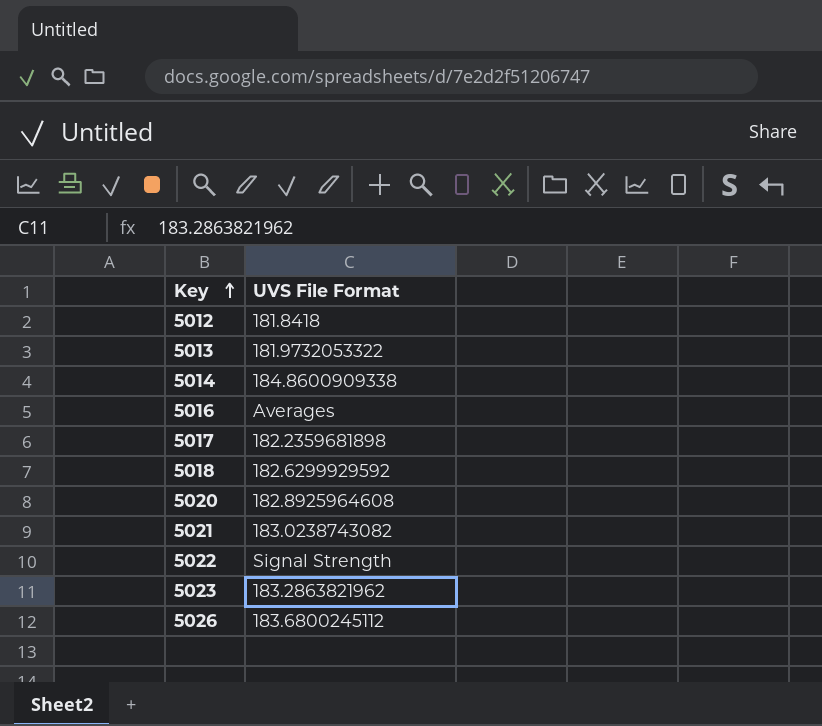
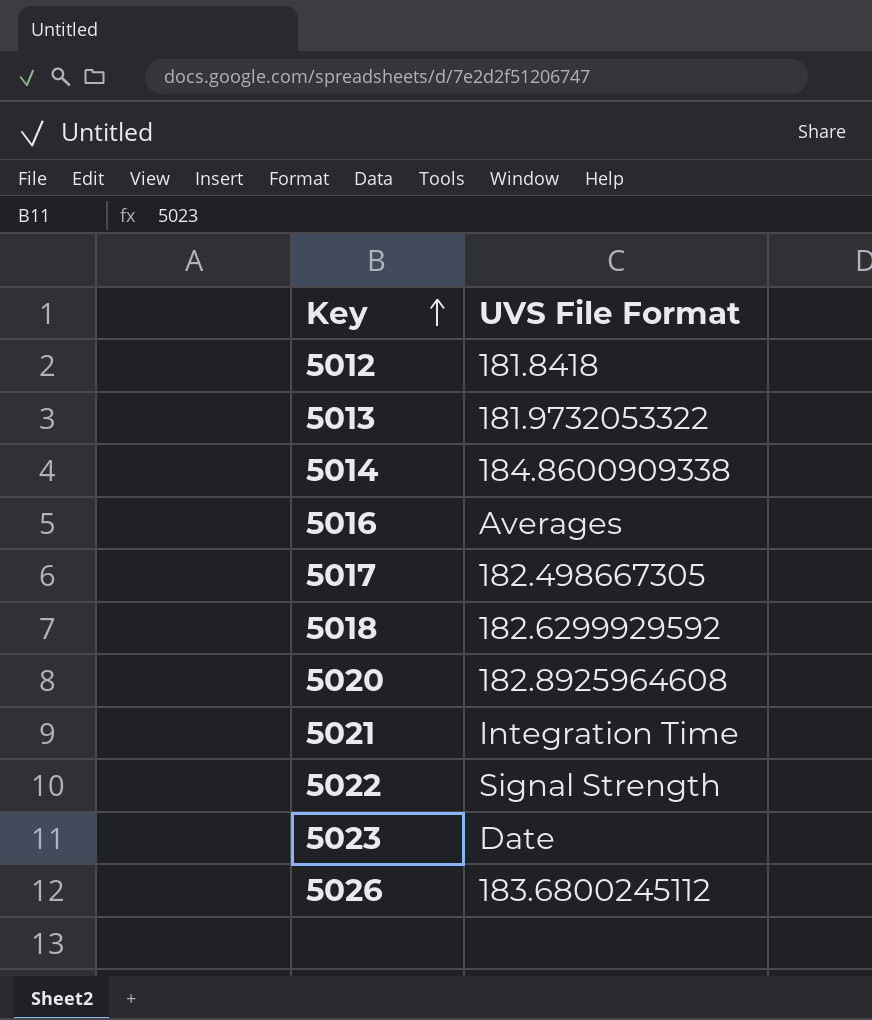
5017 | UVS File Format: 182.2359681898 -> 182.498667305
5021 | UVS File Format: 183.0238743082 -> Integration Time
5023 | UVS File Format: 183.2863821962 -> Date

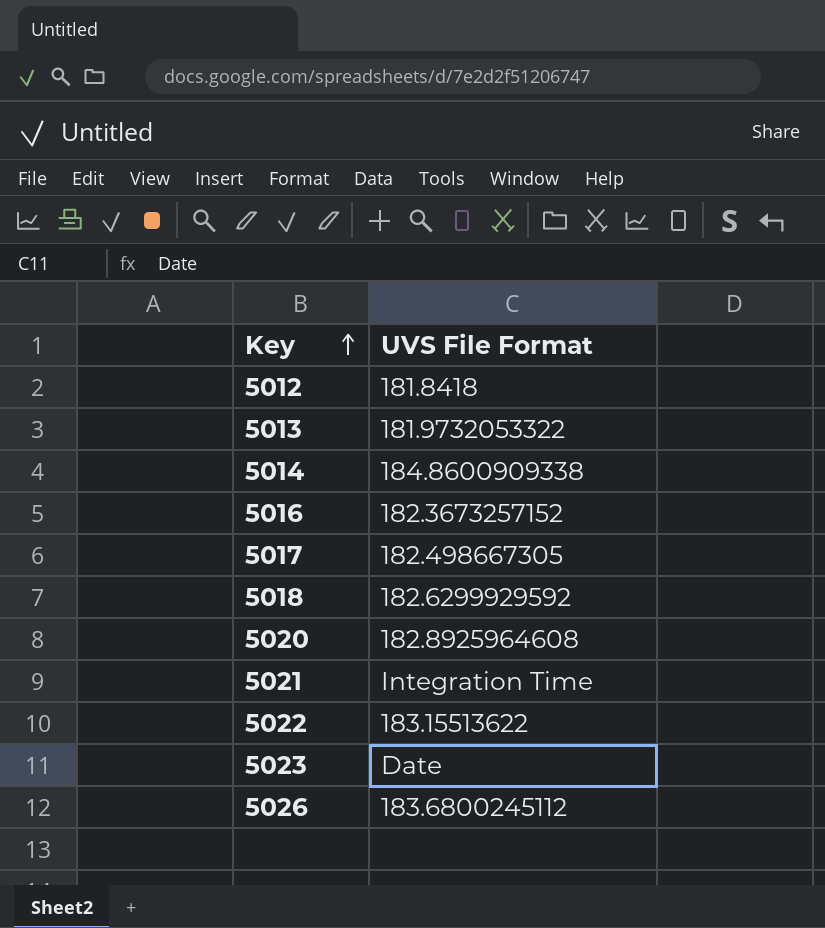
5016 | UVS File Format: Averages -> 182.3673257152
5022 | UVS File Format: Signal Strength -> 183.15513622

